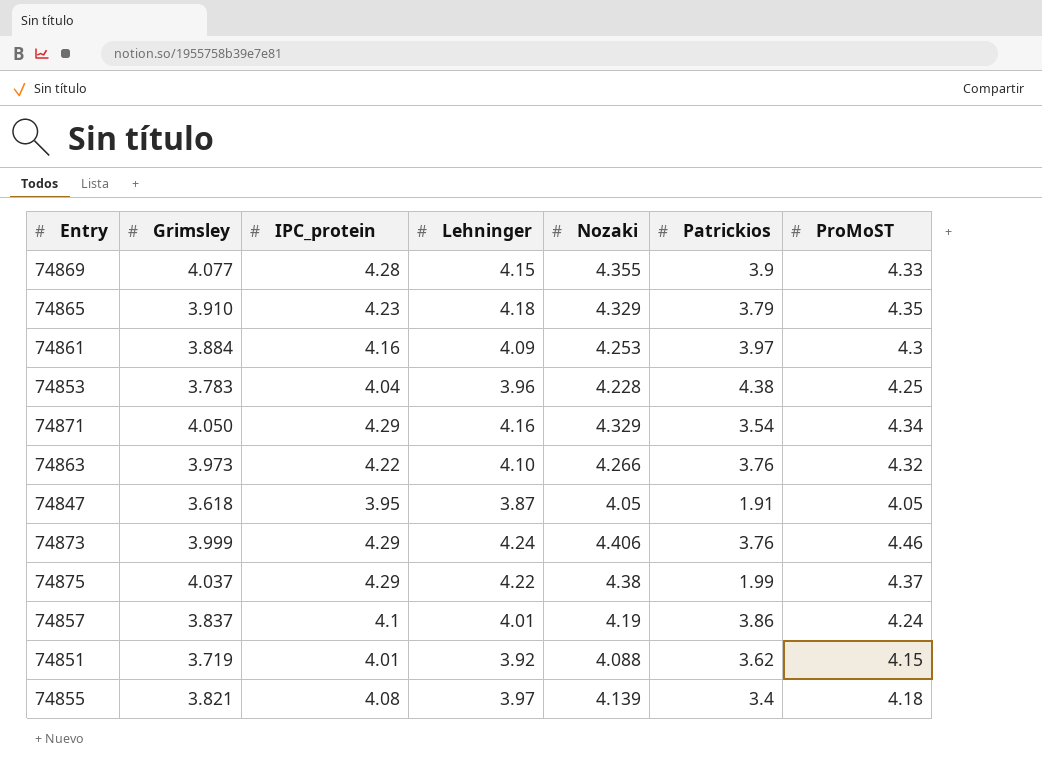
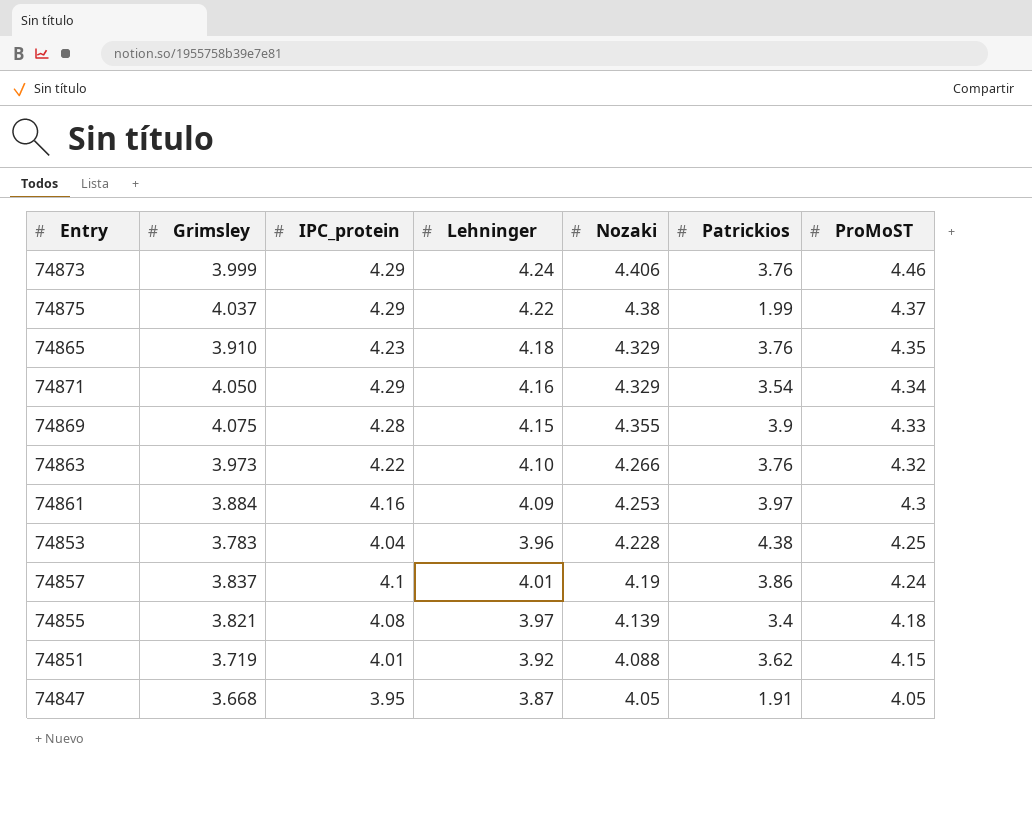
row order: none -> ProMoST descending
74865 | Patrickios: 3.79 -> 3.76
74869 | Grimsley: 4.077 -> 4.075
74847 | Grimsley: 3.618 -> 3.668

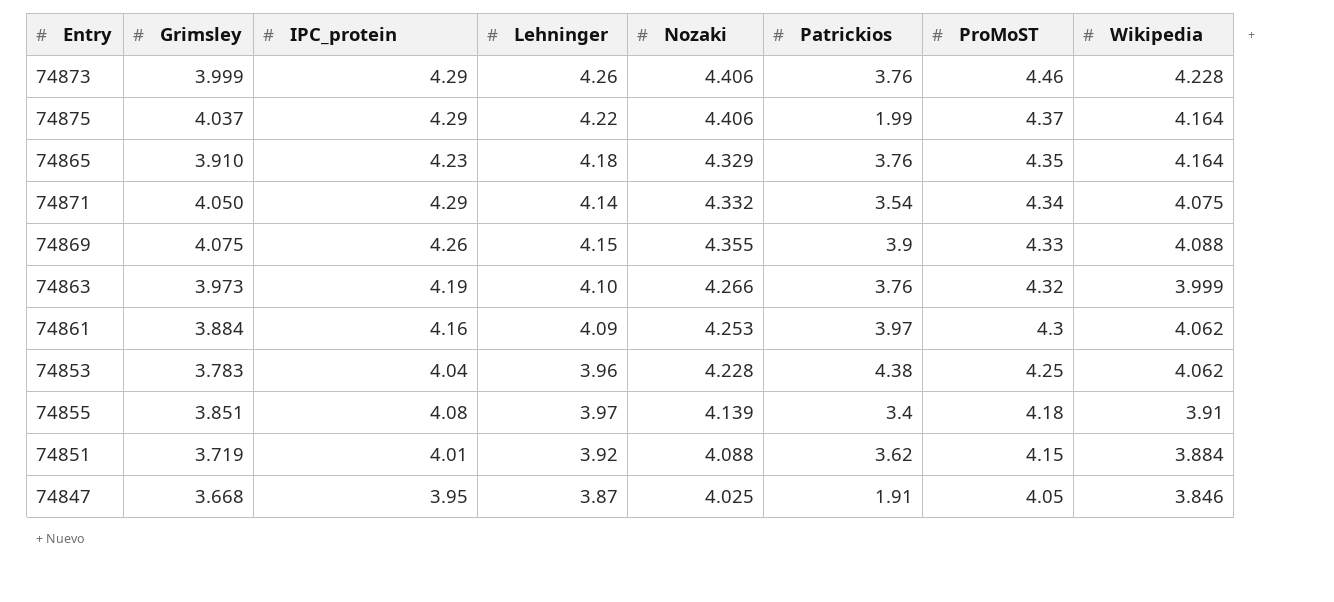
column Wikipedia | position: none -> 8
row 74857: 3.837 | 4.1 | 4.01 | 4.19 | 3.86 | 4.24 -> none
74873 | Lehninger: 4.24 -> 4.26
74875 | Nozaki: 4.38 -> 4.406
74871 | Lehninger: 4.16 -> 4.14
74871 | Nozaki: 4.329 -> 4.332
74869 | IPC_protein: 4.28 -> 4.26
74863 | IPC_protein: 4.22 -> 4.19
74855 | Grimsley: 3.821 -> 3.851
74847 | Nozaki: 4.05 -> 4.025

